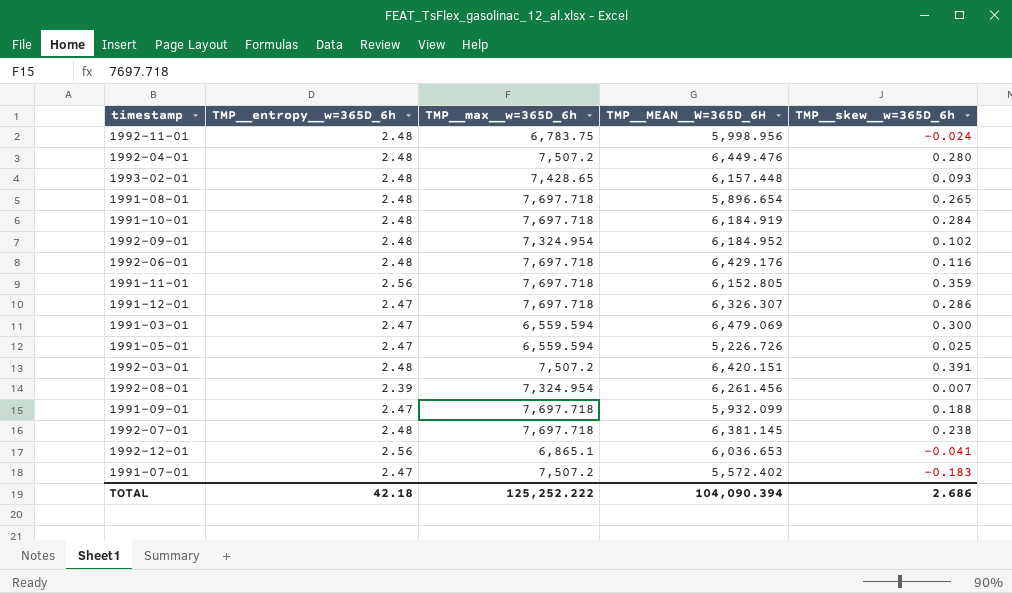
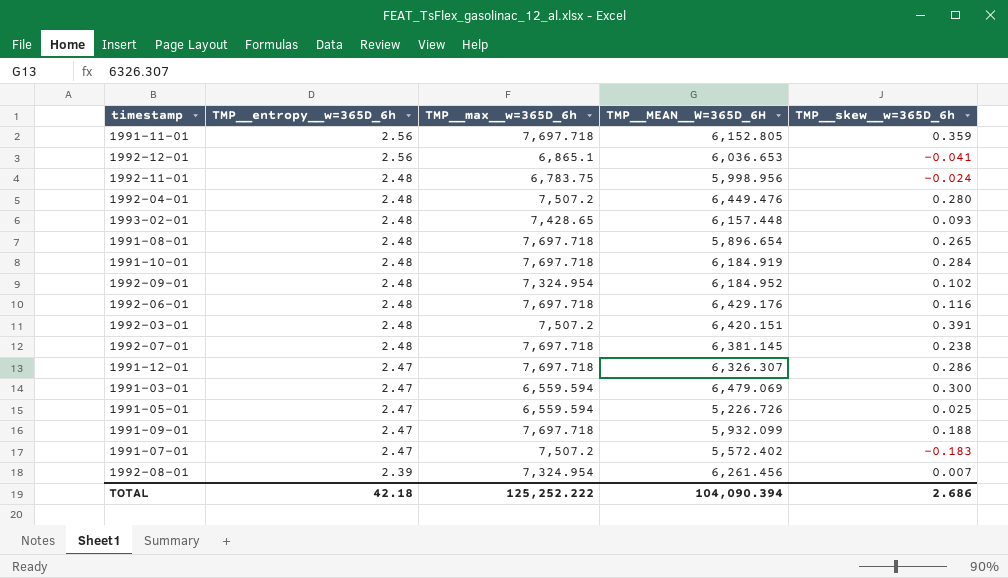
row order: none -> TMP__entropy__w=365D_6h descending

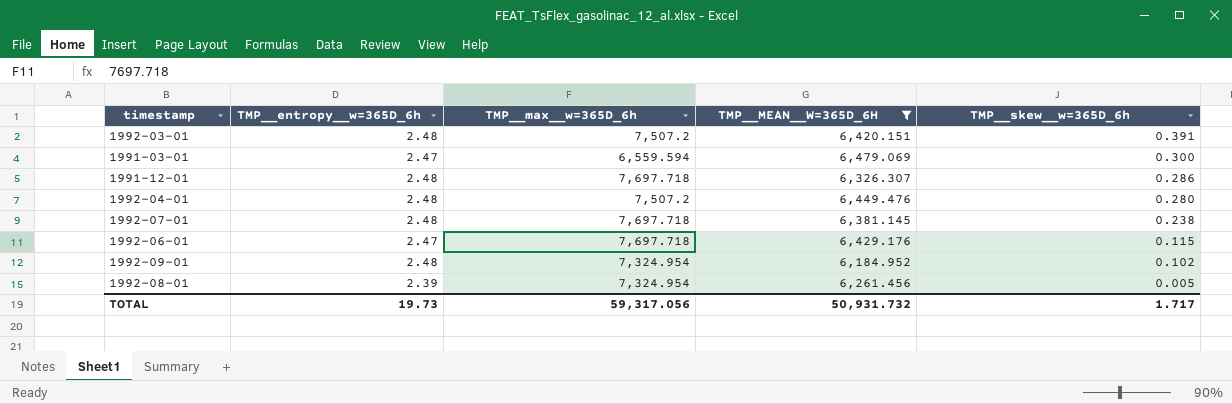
filter: none -> TMP__MEAN__W=365D_6H >= 6,184.952
row order: TMP__entropy__w=365D_6h descending -> TMP__skew__w=365D_6h descending
1991-12-01 | TMP__entropy__w=365D_6h: 2.47 -> 2.48
1992-06-01 | TMP__entropy__w=365D_6h: 2.48 -> 2.47
1992-06-01 | TMP__skew__w=365D_6h: 0.116 -> 0.115
1992-08-01 | TMP__skew__w=365D_6h: 0.007 -> 0.005
TOTAL | TMP__entropy__w=365D_6h: 42.18 -> 19.73
TOTAL | TMP__max__w=365D_6h: 125,252.222 -> 59,317.056
TOTAL | TMP__MEAN__W=365D_6H: 104,090.394 -> 50,931.732
TOTAL | TMP__skew__w=365D_6h: 2.686 -> 1.717

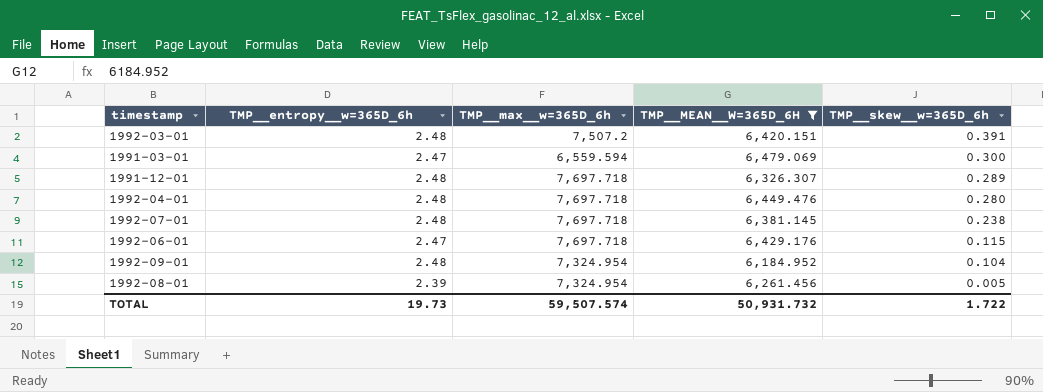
1991-12-01 | TMP__skew__w=365D_6h: 0.286 -> 0.289
1992-04-01 | TMP__max__w=365D_6h: 7,507.2 -> 7,697.718
1992-09-01 | TMP__skew__w=365D_6h: 0.102 -> 0.104
TOTAL | TMP__max__w=365D_6h: 59,317.056 -> 59,507.574
TOTAL | TMP__skew__w=365D_6h: 1.717 -> 1.722

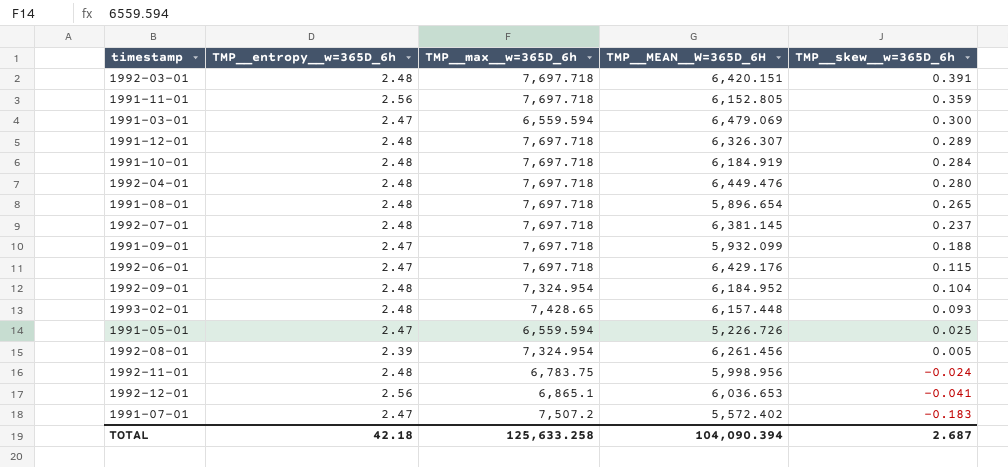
filter: TMP__MEAN__W=365D_6H >= 6,184.952 -> none
1992-03-01 | TMP__max__w=365D_6h: 7,507.2 -> 7,697.718
1992-07-01 | TMP__skew__w=365D_6h: 0.238 -> 0.237
TOTAL | TMP__entropy__w=365D_6h: 19.73 -> 42.18
TOTAL | TMP__max__w=365D_6h: 59,507.574 -> 125,633.258
TOTAL | TMP__MEAN__W=365D_6H: 50,931.732 -> 104,090.394
TOTAL | TMP__skew__w=365D_6h: 1.722 -> 2.687

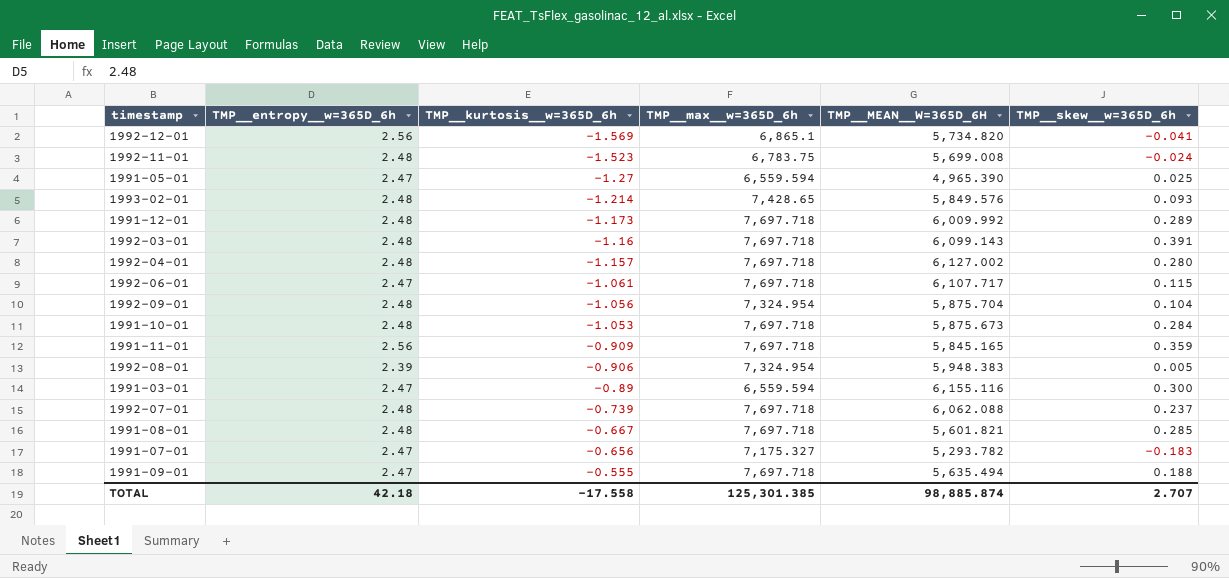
row order: TMP__skew__w=365D_6h descending -> TMP__kurtosis__w=365D_6h ascending
column TMP__kurtosis__w=365D_6h | position: none -> 3
1992-12-01 | TMP__MEAN__W=365D_6H: 6,036.653 -> 5,734.820
1992-11-01 | TMP__MEAN__W=365D_6H: 5,998.956 -> 5,699.008
1991-05-01 | TMP__MEAN__W=365D_6H: 5,226.726 -> 4,965.390
1993-02-01 | TMP__MEAN__W=365D_6H: 6,157.448 -> 5,849.576
1991-12-01 | TMP__MEAN__W=365D_6H: 6,326.307 -> 6,009.992
1992-03-01 | TMP__MEAN__W=365D_6H: 6,420.151 -> 6,099.143
1992-04-01 | TMP__MEAN__W=365D_6H: 6,449.476 -> 6,127.002
1992-06-01 | TMP__MEAN__W=365D_6H: 6,429.176 -> 6,107.717
1992-09-01 | TMP__MEAN__W=365D_6H: 6,184.952 -> 5,875.704
1991-10-01 | TMP__MEAN__W=365D_6H: 6,184.919 -> 5,875.673
1991-11-01 | TMP__MEAN__W=365D_6H: 6,152.805 -> 5,845.165
1992-08-01 | TMP__MEAN__W=365D_6H: 6,261.456 -> 5,948.383
1991-03-01 | TMP__MEAN__W=365D_6H: 6,479.069 -> 6,155.116
1992-07-01 | TMP__MEAN__W=365D_6H: 6,381.145 -> 6,062.088
1991-08-01 | TMP__MEAN__W=365D_6H: 5,896.654 -> 5,601.821
1991-08-01 | TMP__skew__w=365D_6h: 0.265 -> 0.285
1991-07-01 | TMP__max__w=365D_6h: 7,507.2 -> 7,175.327
1991-07-01 | TMP__MEAN__W=365D_6H: 5,572.402 -> 5,293.782
1991-09-01 | TMP__MEAN__W=365D_6H: 5,932.099 -> 5,635.494
TOTAL | TMP__max__w=365D_6h: 125,633.258 -> 125,301.385
TOTAL | TMP__MEAN__W=365D_6H: 104,090.394 -> 98,885.874
TOTAL | TMP__skew__w=365D_6h: 2.687 -> 2.707

